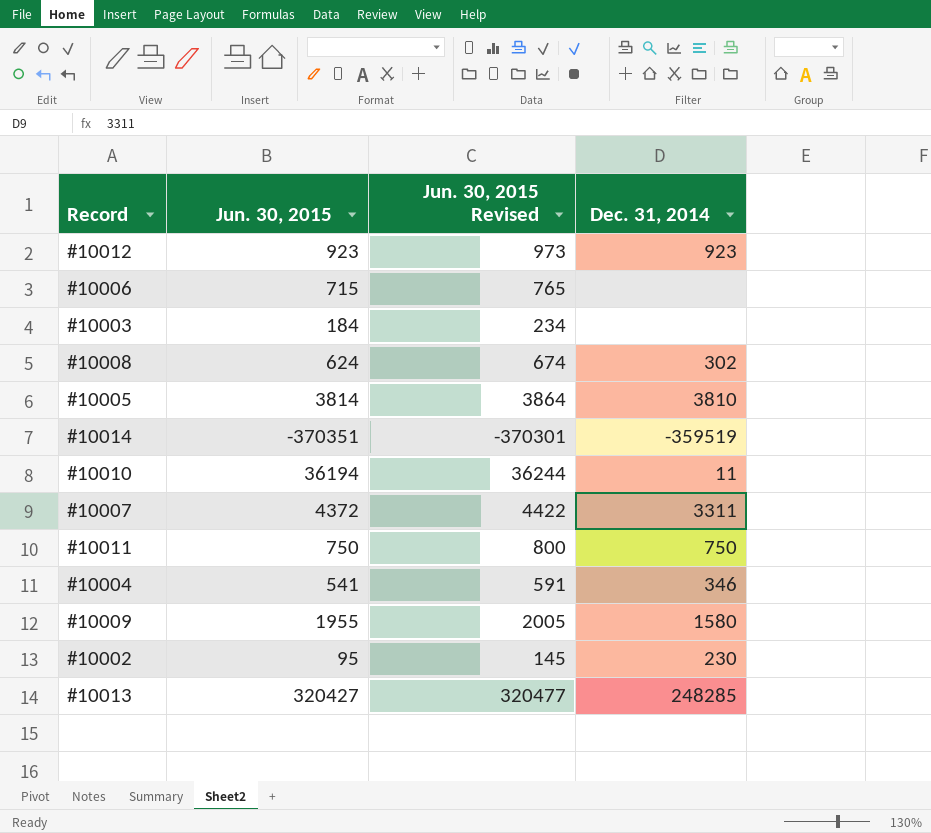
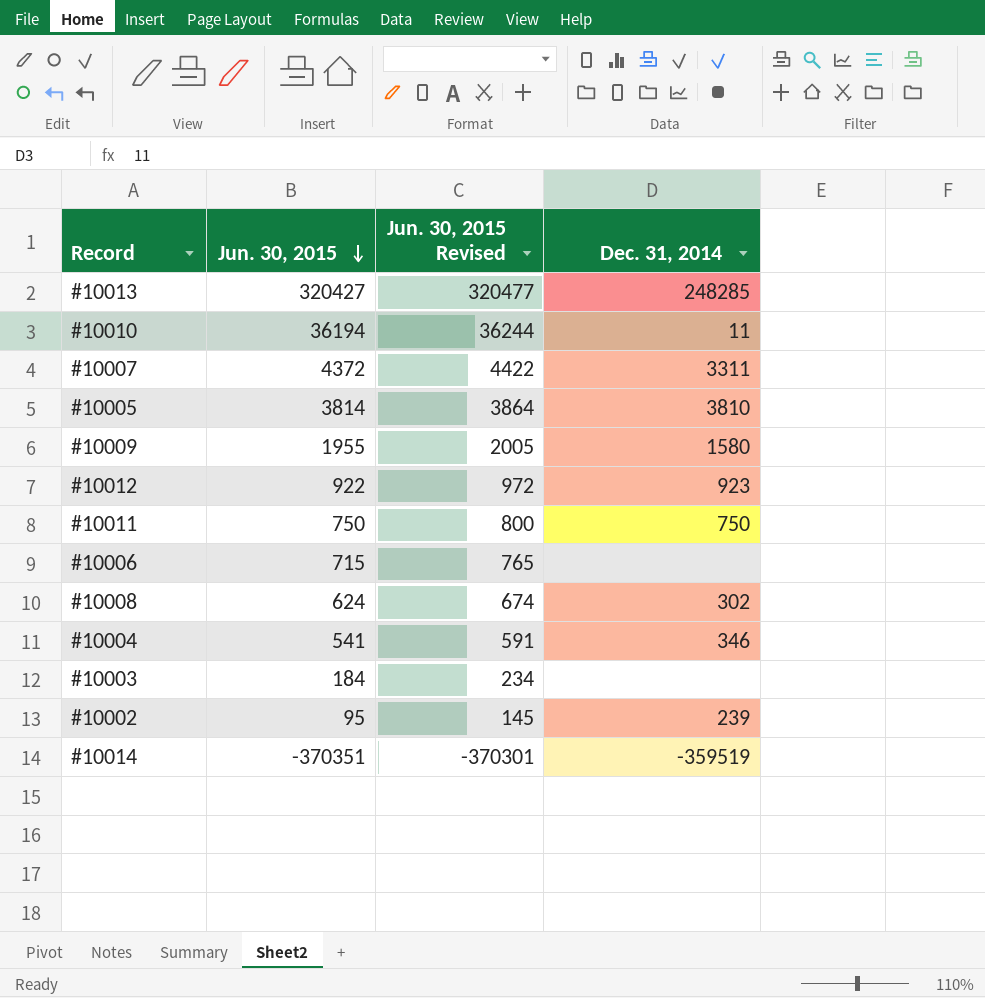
row order: none -> Jun. 30, 2015 descending
#10012 | Jun. 30, 2015: 923 -> 922
#10012 | Jun. 30, 2015 Revised: 973 -> 972
#10002 | Dec. 31, 2014: 230 -> 239

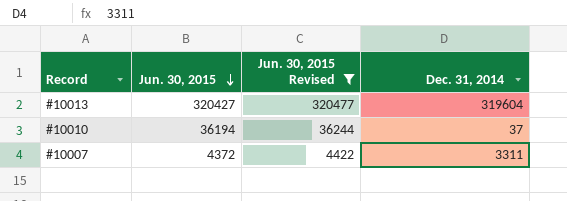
filter: none -> Jun. 30, 2015 Revised >= 4422
#10013 | Dec. 31, 2014: 248285 -> 319604
#10010 | Dec. 31, 2014: 11 -> 37

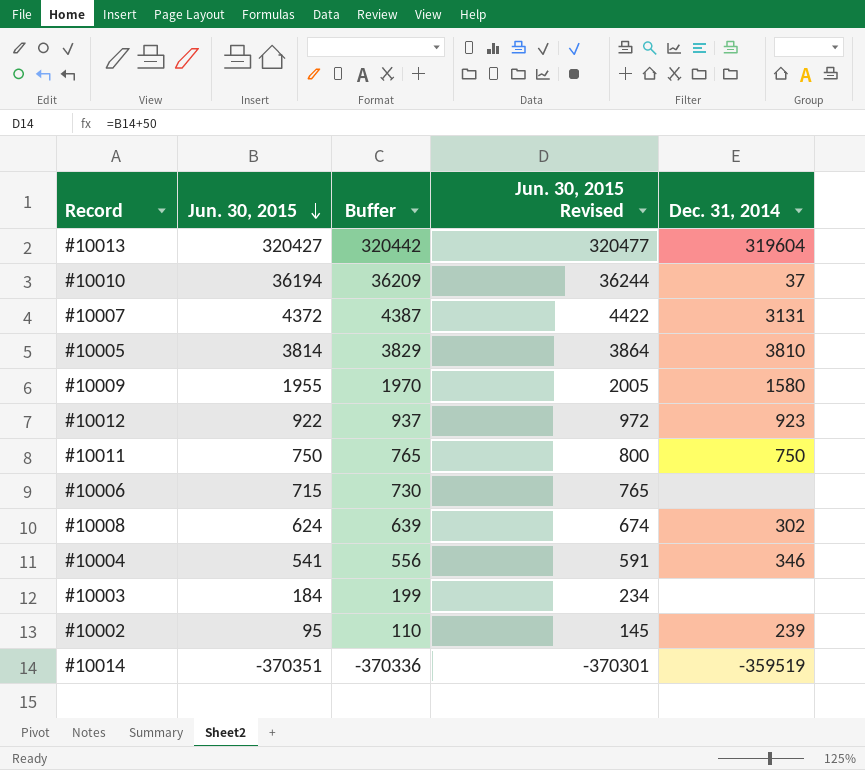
filter: Jun. 30, 2015 Revised >= 4422 -> none
column Buffer | formula: none -> [Jun. 30, 2015] + 15
#10007 | Dec. 31, 2014: 3311 -> 3131

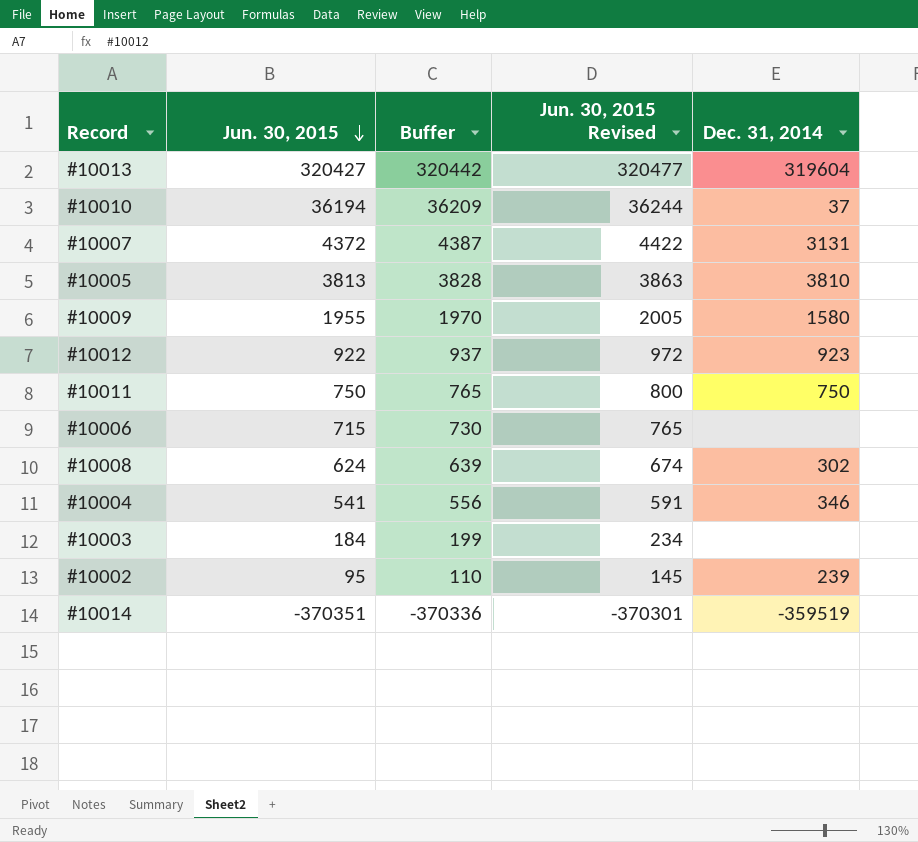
#10005 | Jun. 30, 2015: 3814 -> 3813
#10005 | Buffer: 3829 -> 3828
#10005 | Jun. 30, 2015 Revised: 3864 -> 3863

